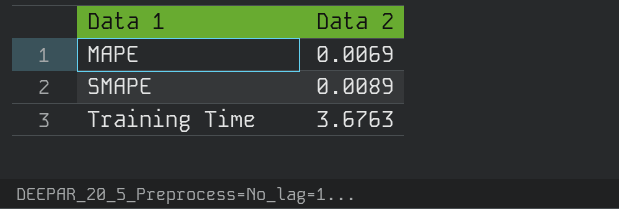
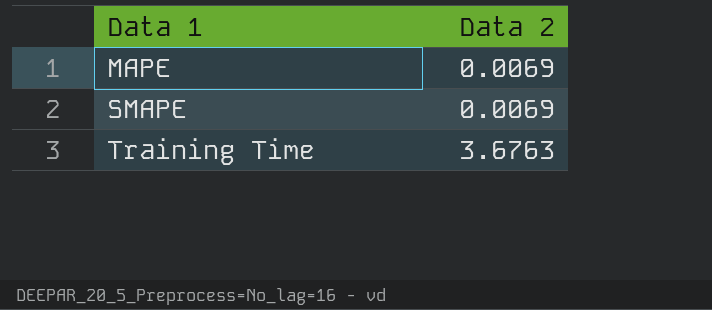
SMAPE | Data 2: 0.0089 -> 0.0069

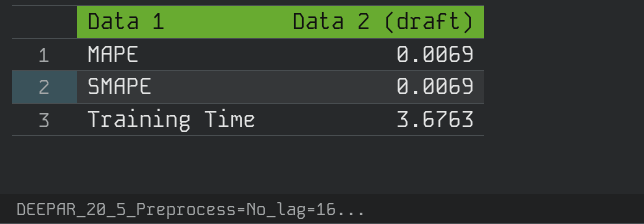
column name: Data 2 -> Data 2 (draft)

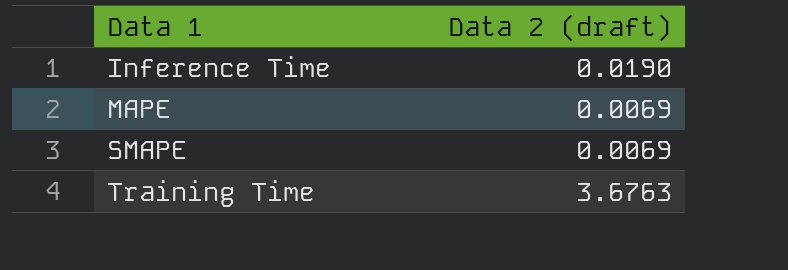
row Inference Time: none -> 0.0190

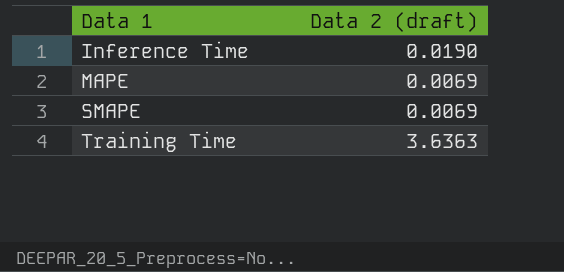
Training Time | Data 2 (draft): 3.6763 -> 3.6363

